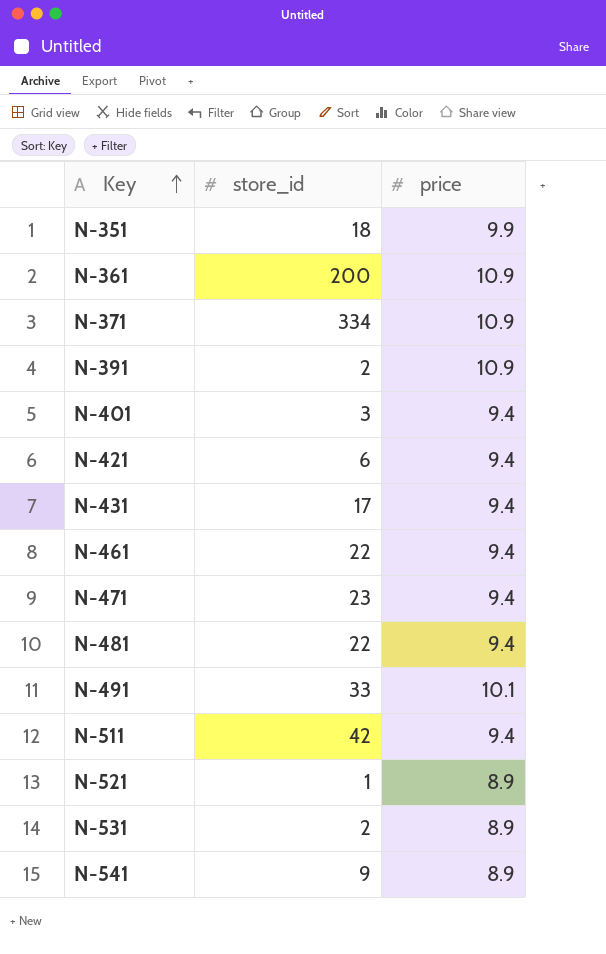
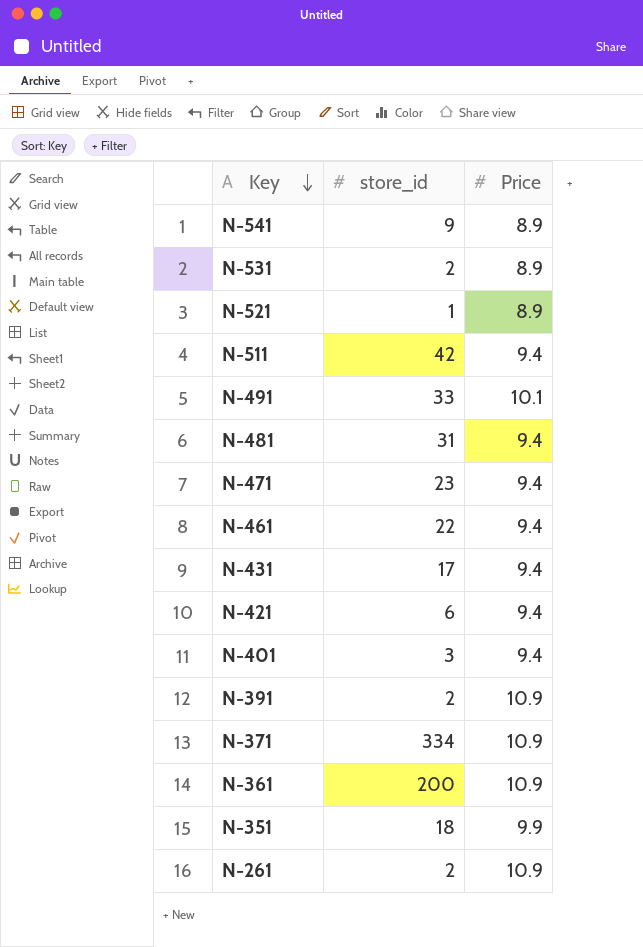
row order: Key ascending -> Key descending
column name: price -> Price
N-481 | store_id: 22 -> 31
row N-261: none -> 2 | 10.9

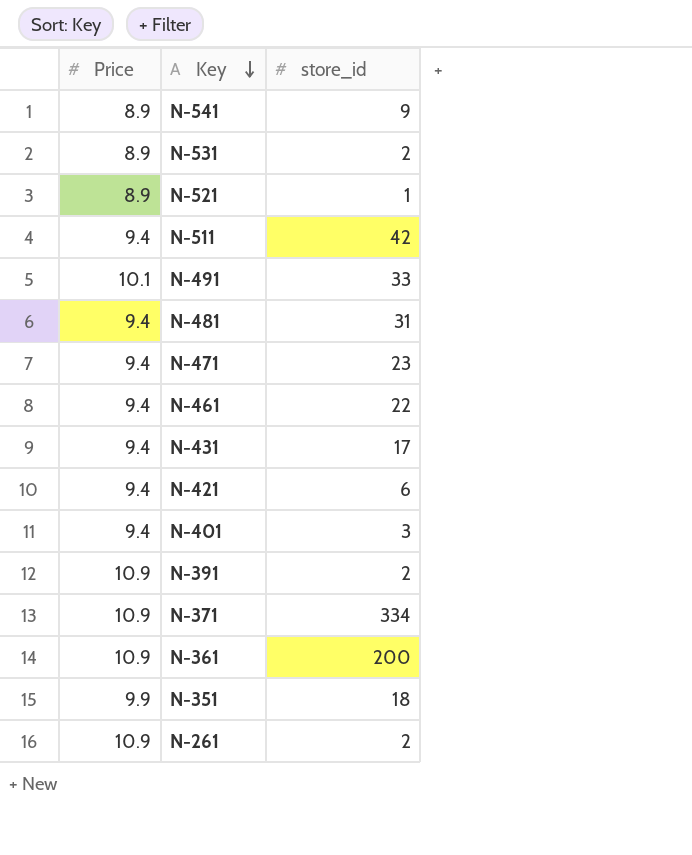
column Price | position: 3 -> 1

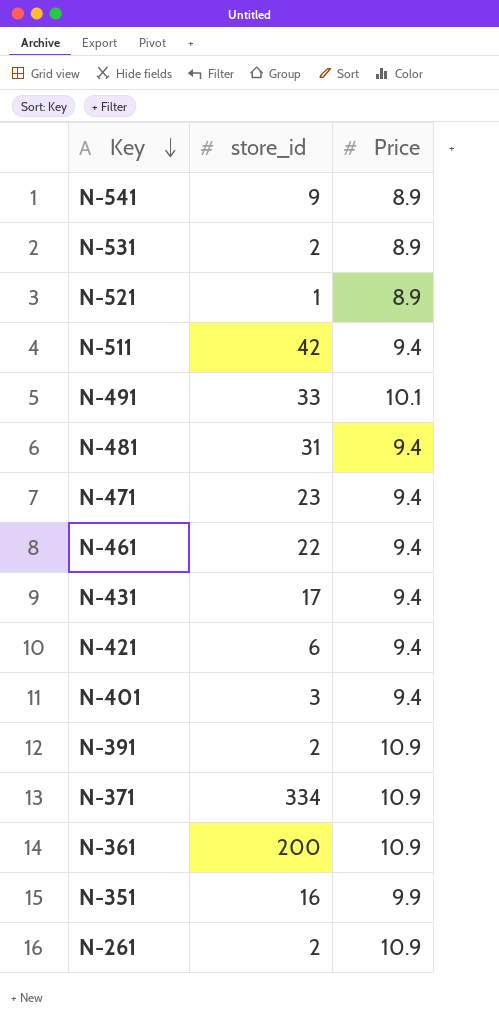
column Price | position: 1 -> 3
N-351 | store_id: 18 -> 16

